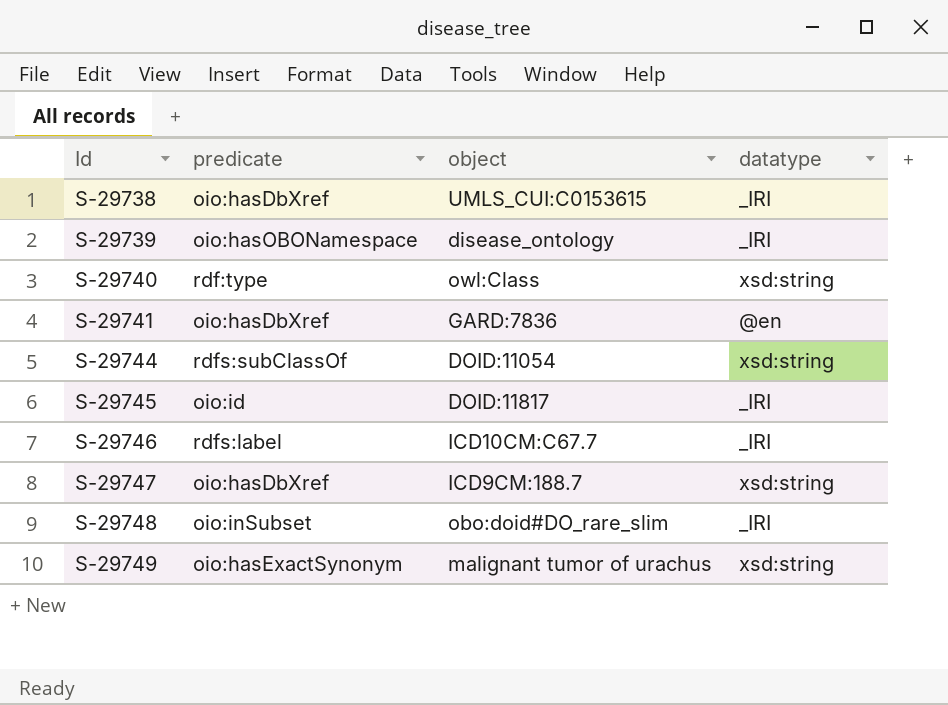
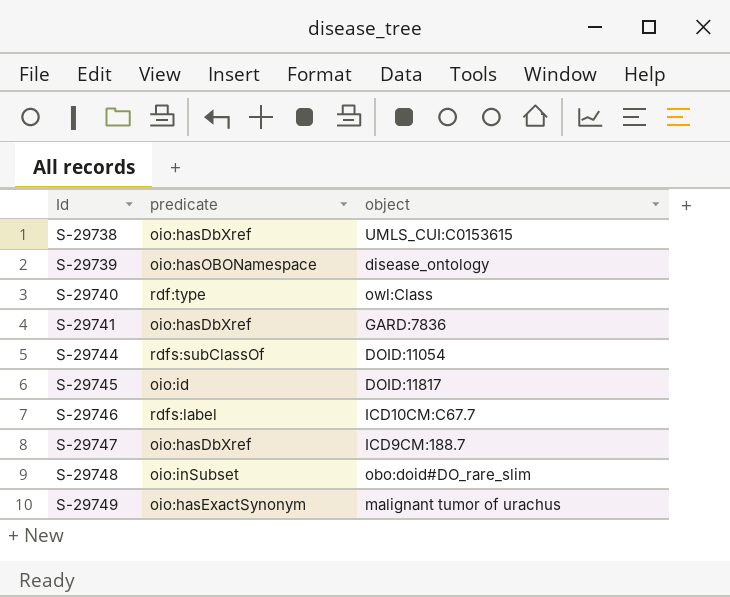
column datatype | position: 4 -> none

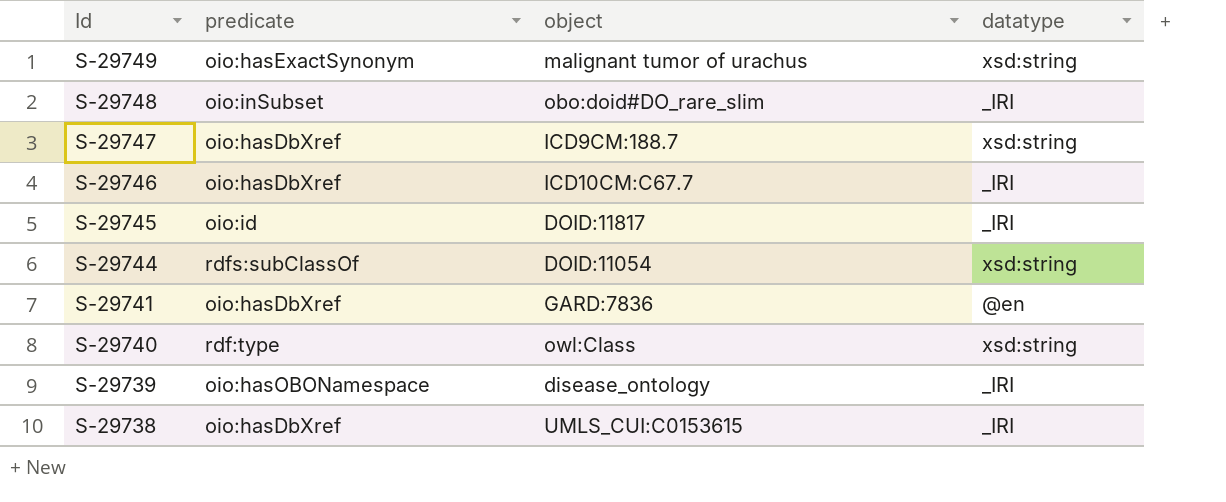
row order: Id ascending -> Id descending
column datatype | position: none -> 4
S-29746 | predicate: rdfs:label -> oio:hasDbXref

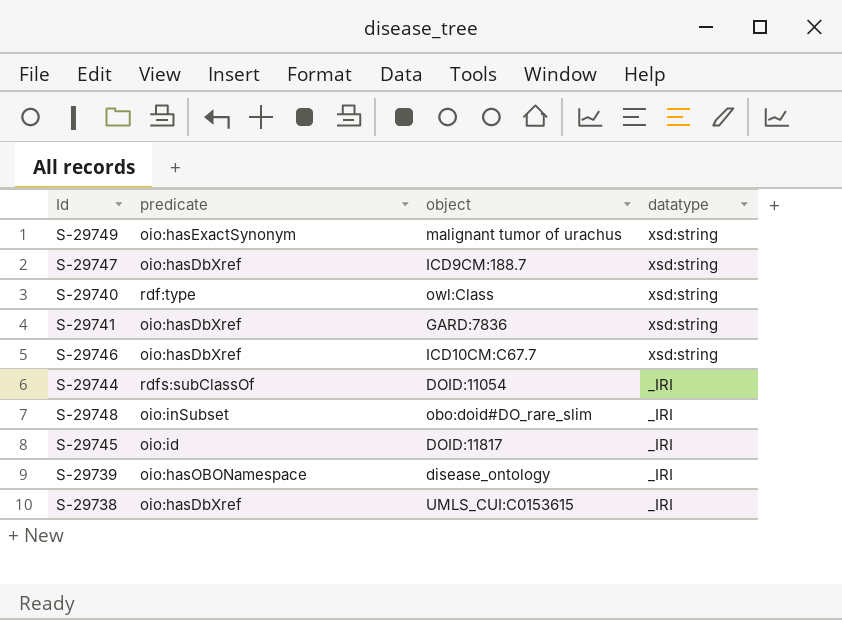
row order: Id descending -> datatype descending
S-29741 | datatype: @en -> xsd:string
S-29746 | datatype: _IRI -> xsd:string
S-29744 | datatype: xsd:string -> _IRI

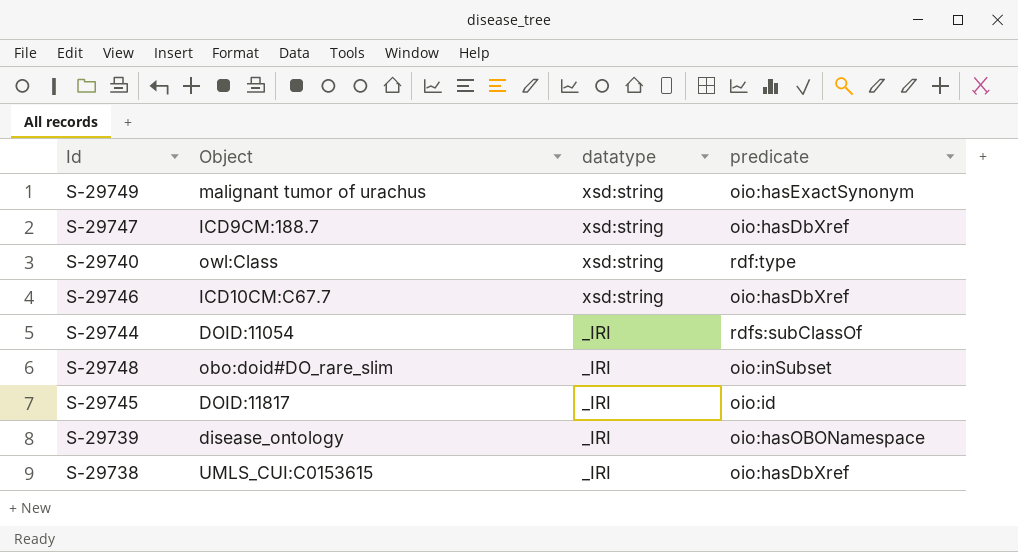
column name: object -> Object
column predicate | position: 2 -> 4
row S-29741: oio:hasDbXref | GARD:7836 | xsd:string -> none

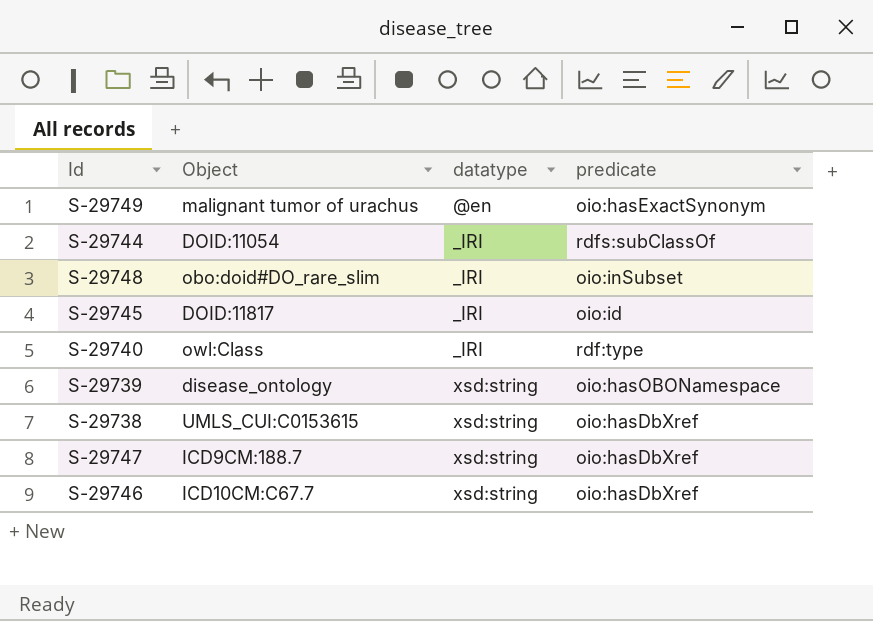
row order: datatype descending -> datatype ascending
S-29749 | datatype: xsd:string -> @en
S-29740 | datatype: xsd:string -> _IRI
S-29739 | datatype: _IRI -> xsd:string
S-29738 | datatype: _IRI -> xsd:string

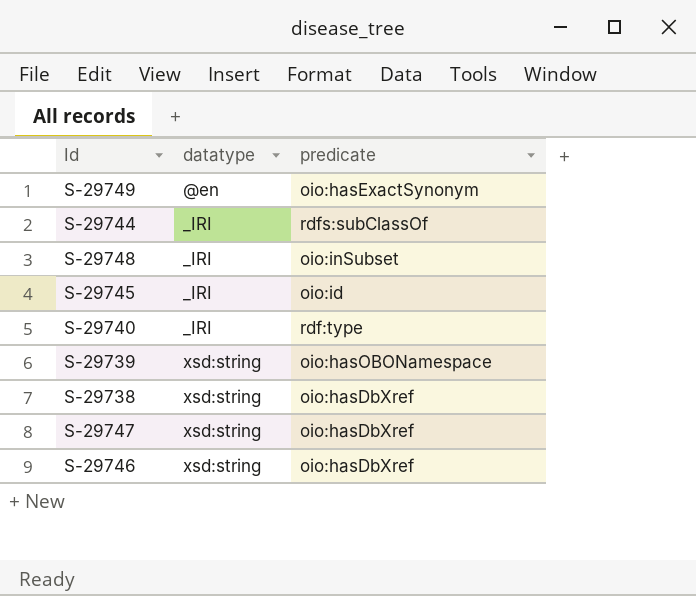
column Object | position: 2 -> none

